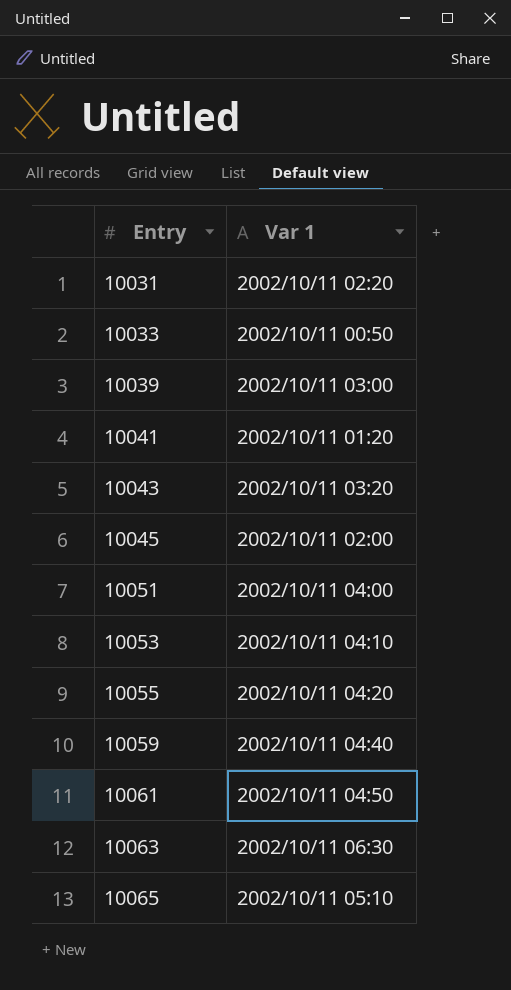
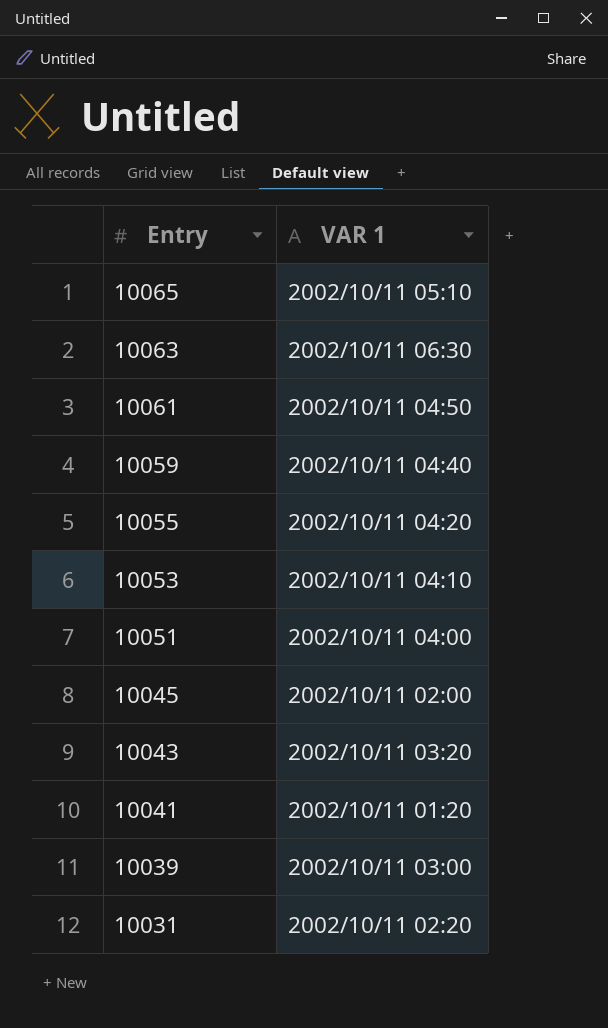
row order: Entry ascending -> Entry descending
column name: Var 1 -> VAR 1
row 10033: 2002/10/11 00:50 -> none

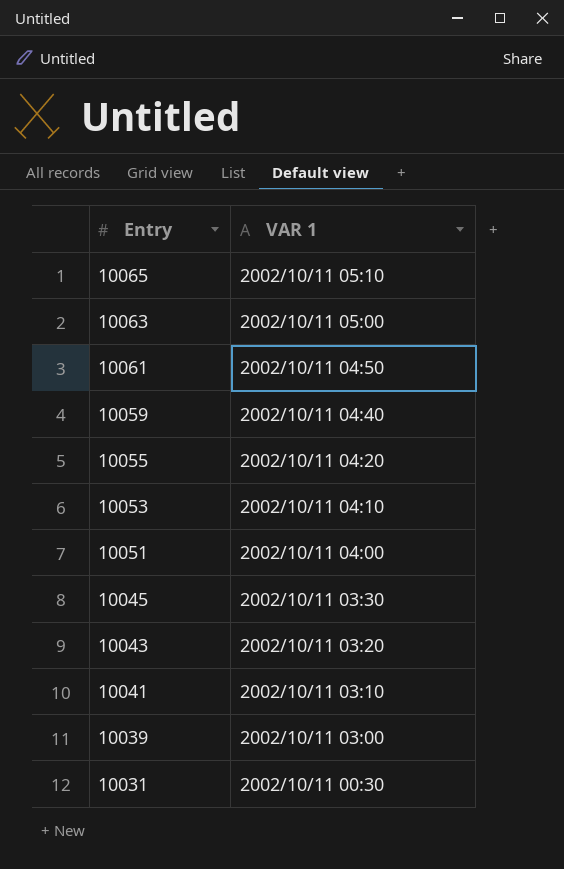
10063 | VAR 1: 2002/10/11 06:30 -> 2002/10/11 05:00
10045 | VAR 1: 2002/10/11 02:00 -> 2002/10/11 03:30
10041 | VAR 1: 2002/10/11 01:20 -> 2002/10/11 03:10
10031 | VAR 1: 2002/10/11 02:20 -> 2002/10/11 00:30

